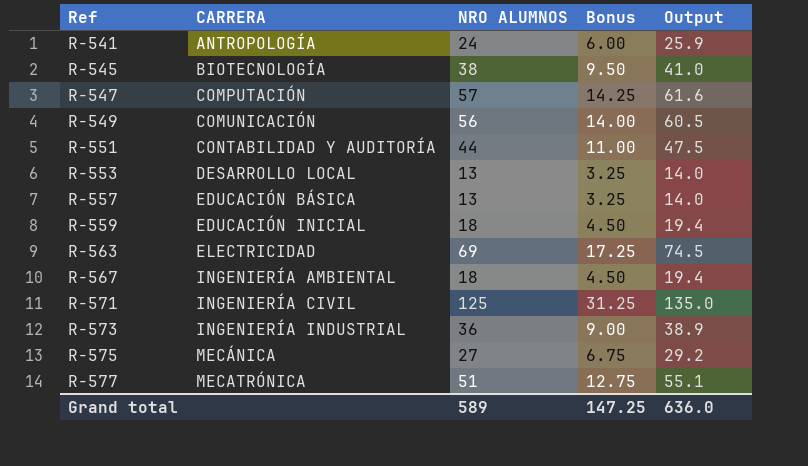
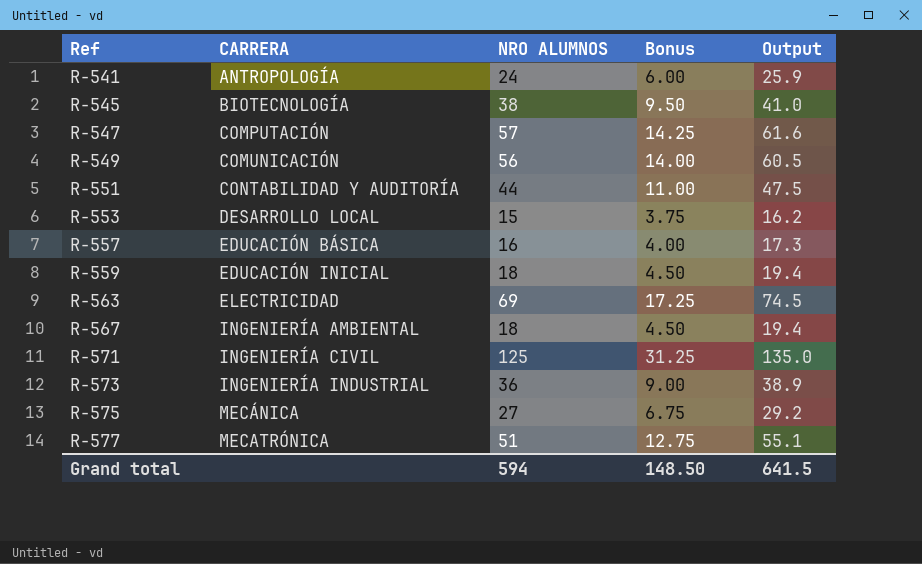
R-553 | NRO ALUMNOS: 13 -> 15
R-553 | Bonus: 3.25 -> 3.75
R-553 | Output: 14.0 -> 16.2
R-557 | NRO ALUMNOS: 13 -> 16
R-557 | Bonus: 3.25 -> 4.00
R-557 | Output: 14.0 -> 17.3
Grand total | NRO ALUMNOS: 589 -> 594
Grand total | Bonus: 147.25 -> 148.50
Grand total | Output: 636.0 -> 641.5

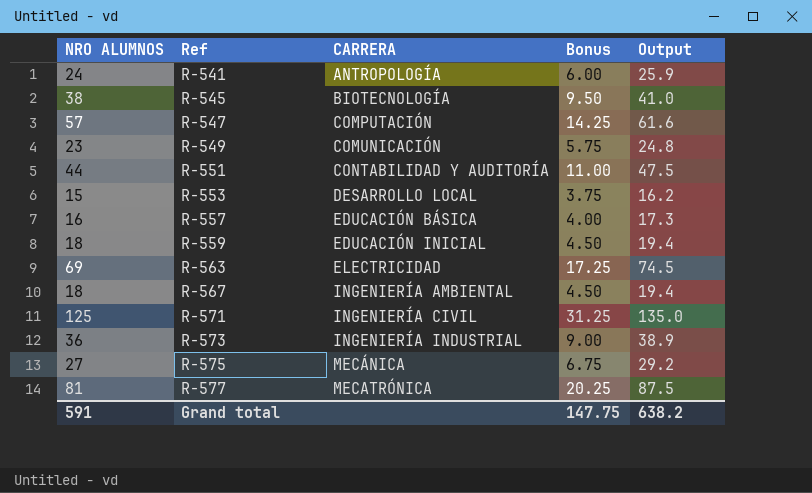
column NRO ALUMNOS | position: 3 -> 1
R-549 | NRO ALUMNOS: 56 -> 23
R-549 | Bonus: 14.00 -> 5.75
R-549 | Output: 60.5 -> 24.8
R-577 | NRO ALUMNOS: 51 -> 81
R-577 | Bonus: 12.75 -> 20.25
R-577 | Output: 55.1 -> 87.5
Grand total | NRO ALUMNOS: 594 -> 591
Grand total | Bonus: 148.50 -> 147.75
Grand total | Output: 641.5 -> 638.2

